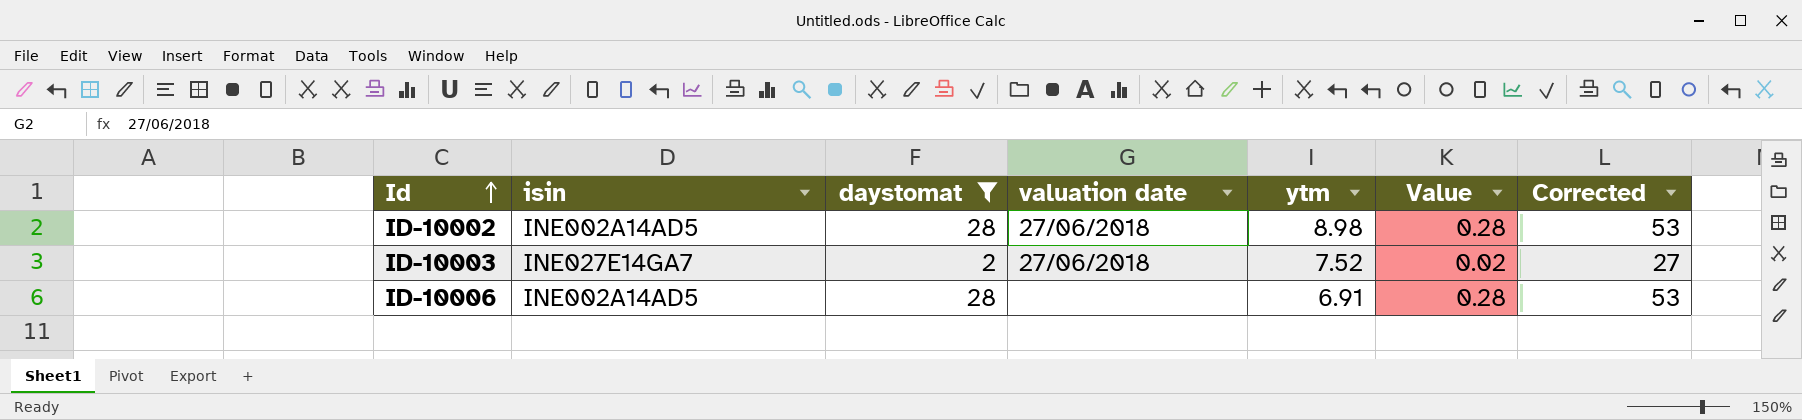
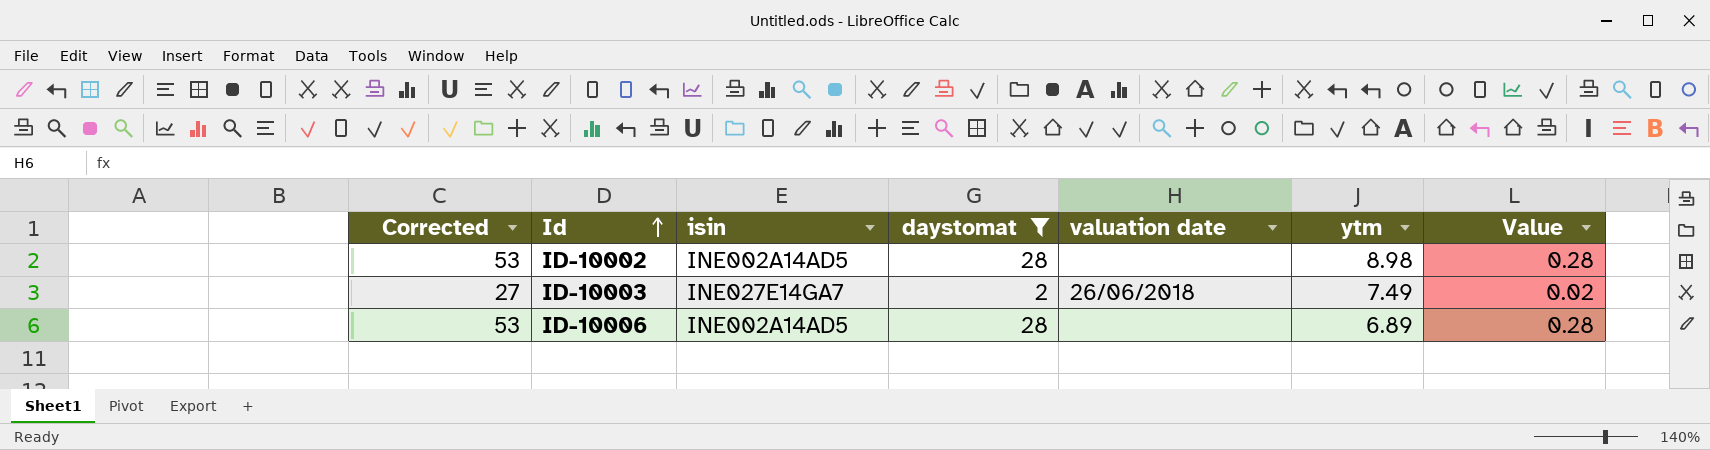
column Corrected | position: 7 -> 1
ID-10002 | valuation date: 27/06/2018 -> none
ID-10003 | valuation date: 27/06/2018 -> 26/06/2018
ID-10003 | ytm: 7.52 -> 7.49
ID-10006 | ytm: 6.91 -> 6.89

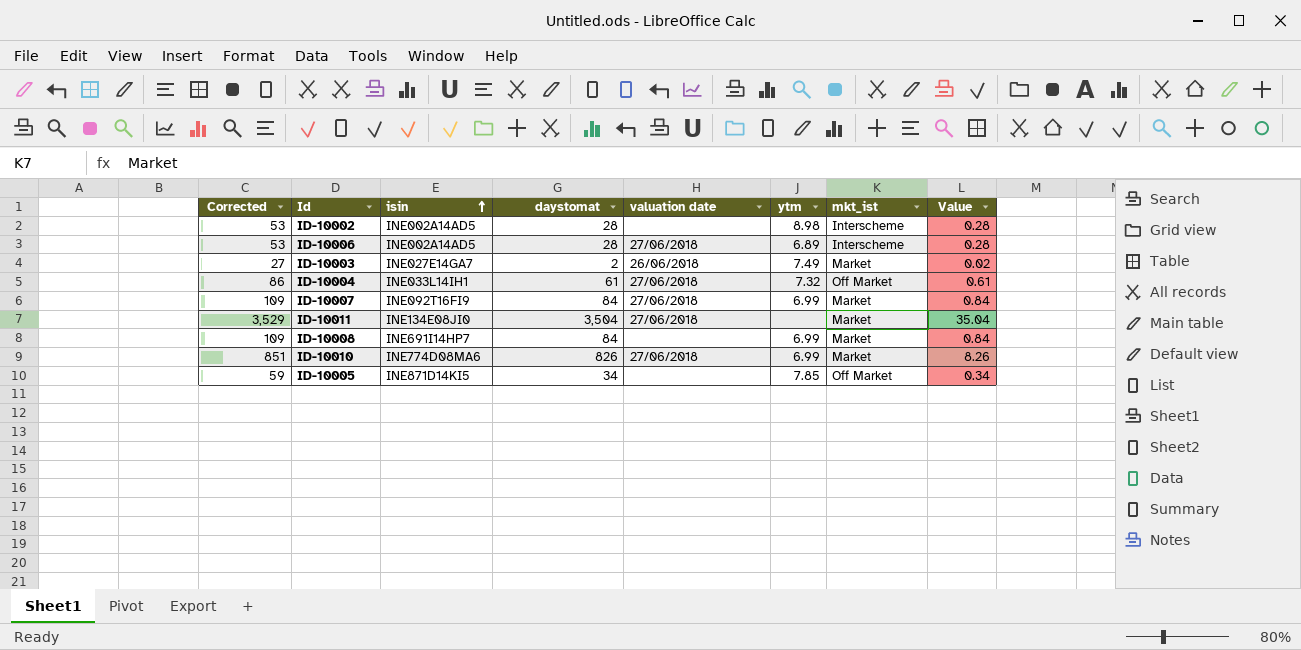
filter: daystomat <= 28 -> none
row order: Id ascending -> isin ascending
column mkt_ist | position: none -> 7
ID-10006 | valuation date: none -> 27/06/2018

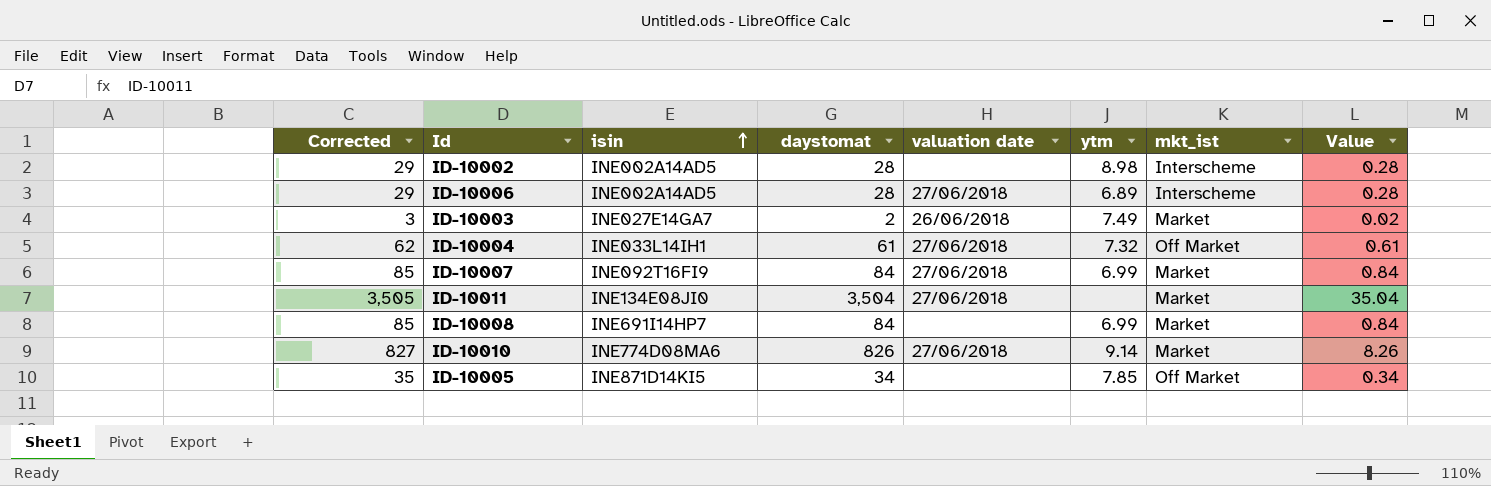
column Corrected | formula: [daystomat] + 25 -> [daystomat] + 1
ID-10010 | ytm: 6.99 -> 9.14

